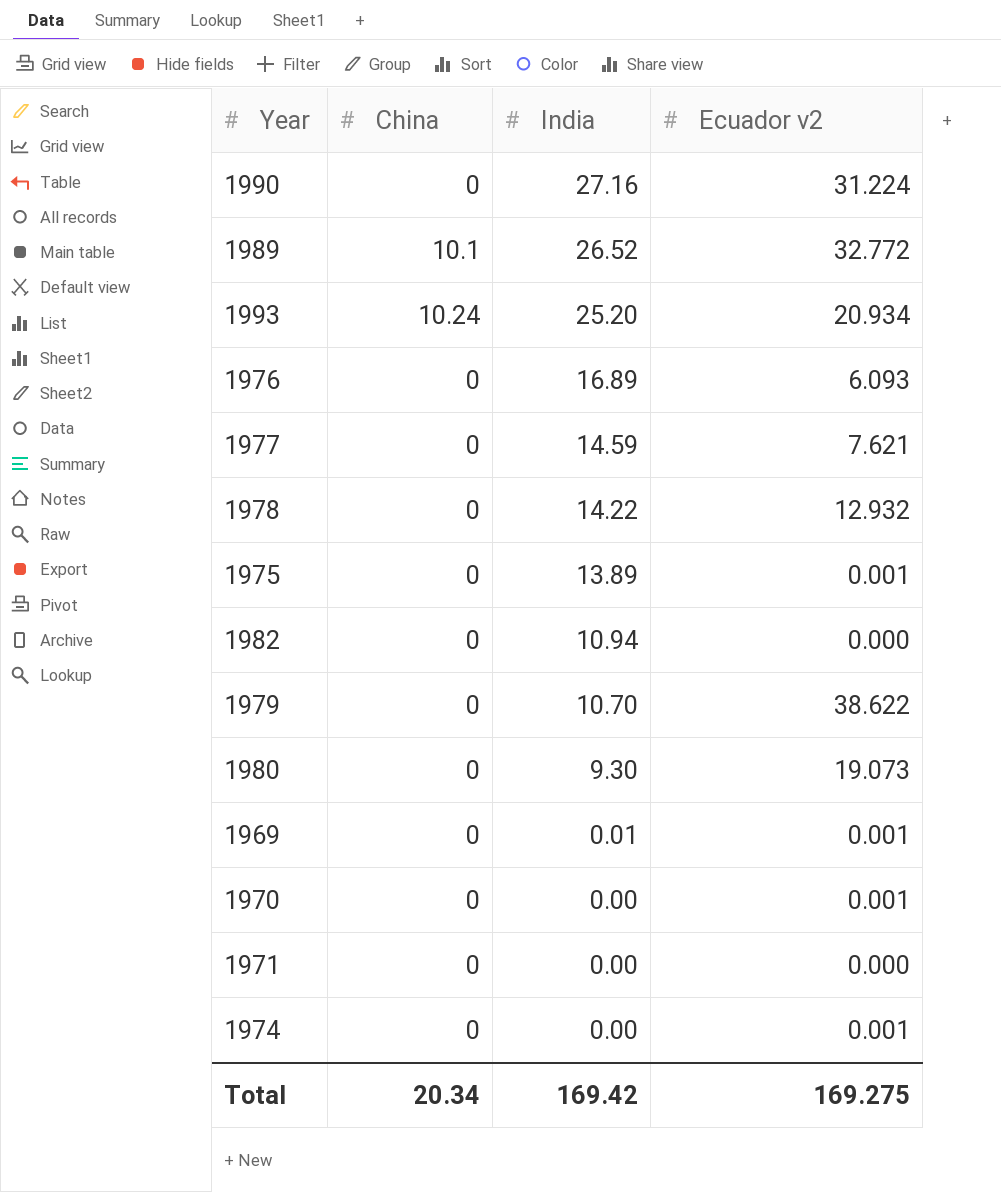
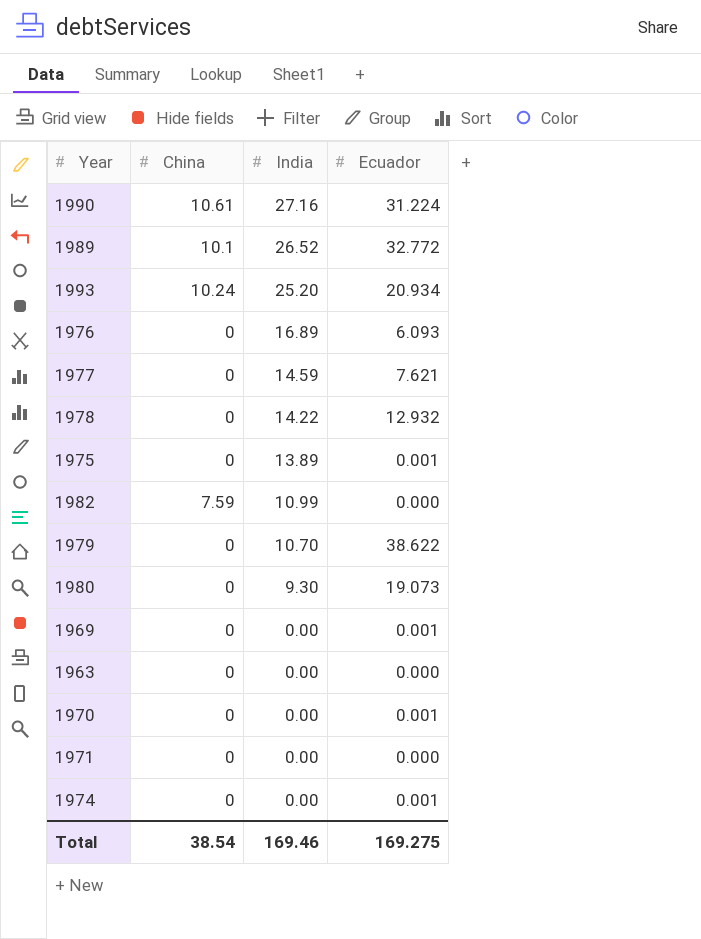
column name: Ecuador v2 -> Ecuador
1990 | China: 0 -> 10.61
1982 | China: 0 -> 7.59
1982 | India: 10.94 -> 10.99
1969 | India: 0.01 -> 0.00
row 1963: none -> 0 | 0.00 | 0.000
Total | China: 20.34 -> 38.54
Total | India: 169.42 -> 169.46

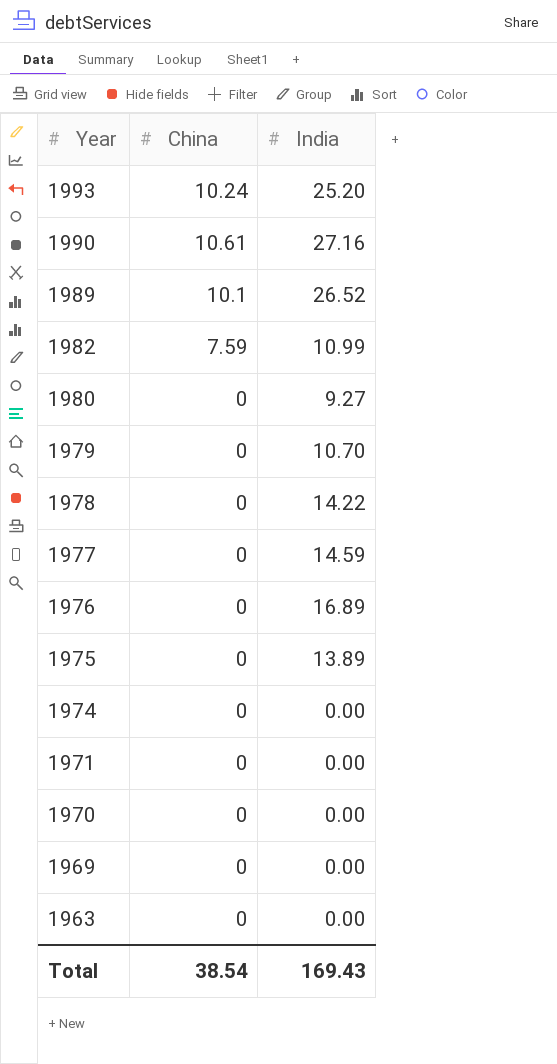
row order: India descending -> Year descending
column Ecuador | position: 4 -> none
1980 | India: 9.30 -> 9.27
Total | India: 169.46 -> 169.43

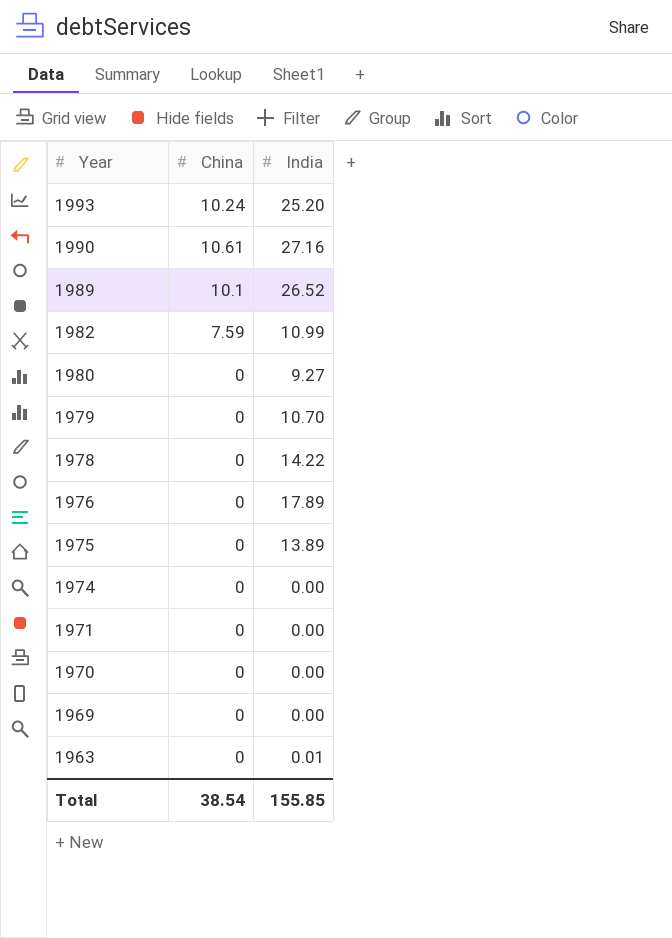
row 1977: 0 | 14.59 -> none
1976 | India: 16.89 -> 17.89
1963 | India: 0.00 -> 0.01
Total | India: 169.43 -> 155.85

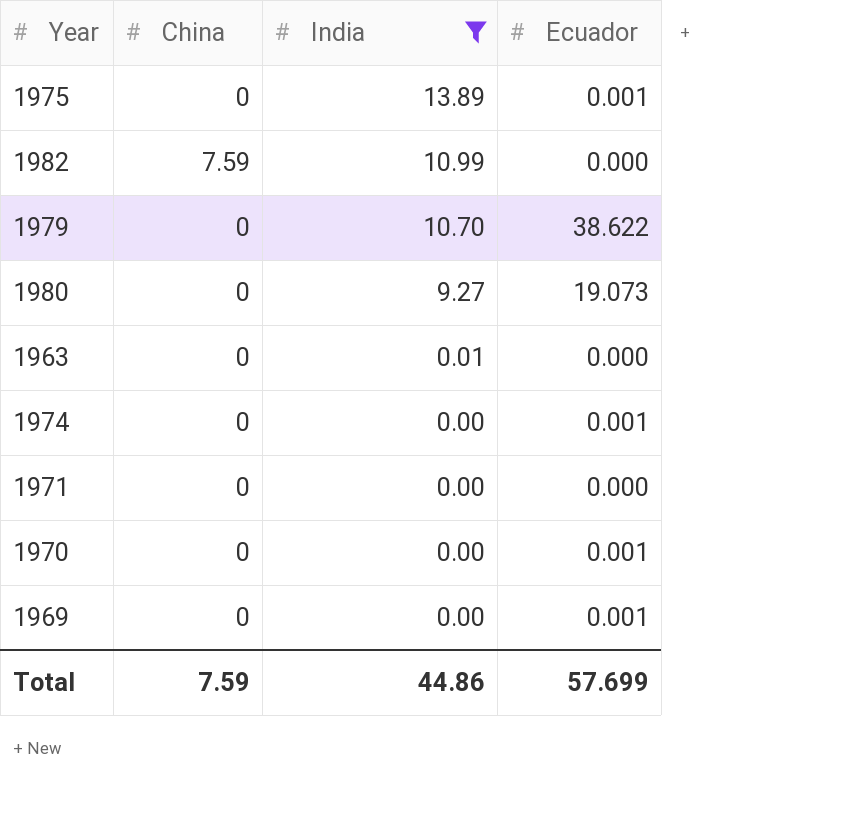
filter: none -> India <= 13.89
row order: Year descending -> India descending
column Ecuador | position: none -> 4
Total | China: 38.54 -> 7.59
Total | India: 155.85 -> 44.86

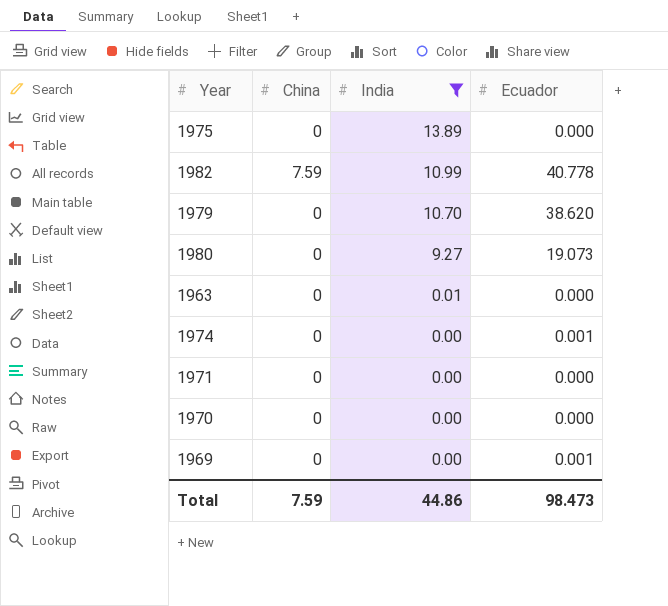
1975 | Ecuador: 0.001 -> 0.000
1982 | Ecuador: 0.000 -> 40.778
1979 | Ecuador: 38.622 -> 38.620
1970 | Ecuador: 0.001 -> 0.000
Total | Ecuador: 57.699 -> 98.473

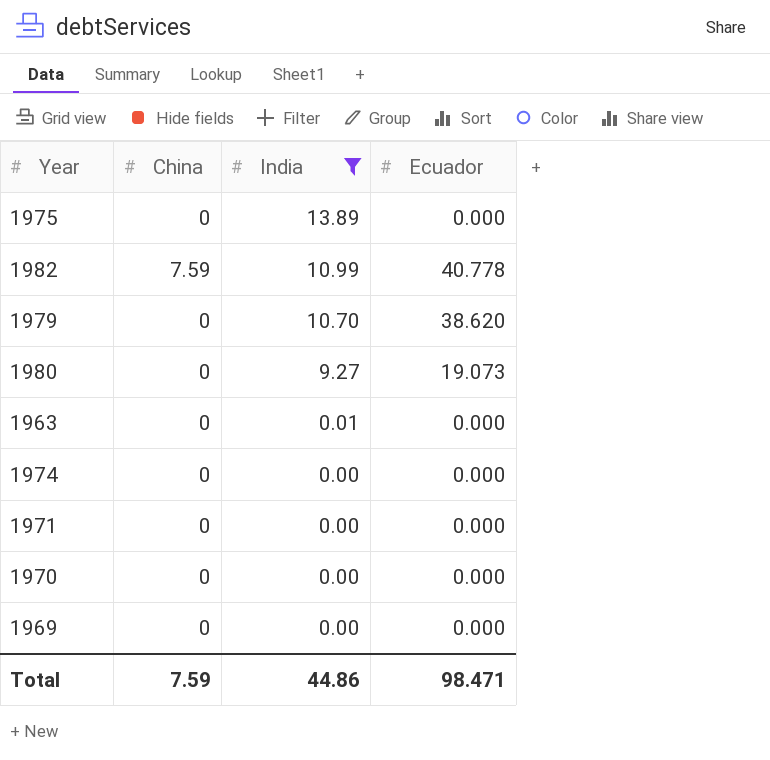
1974 | Ecuador: 0.001 -> 0.000
1969 | Ecuador: 0.001 -> 0.000
Total | Ecuador: 98.473 -> 98.471

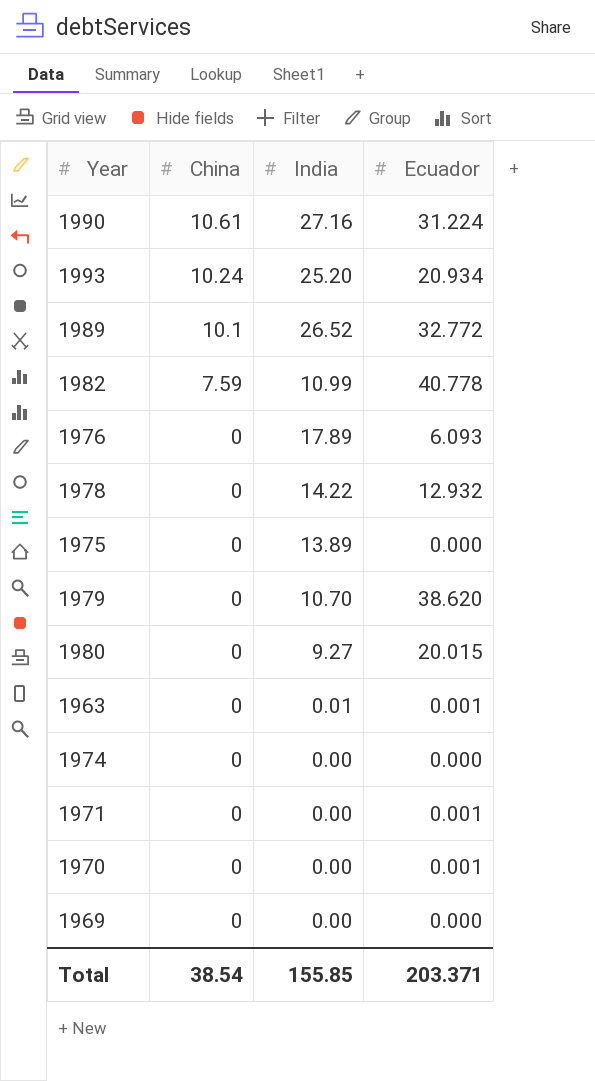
filter: India <= 13.89 -> none
row order: India descending -> China descending
1980 | Ecuador: 19.073 -> 20.015
1963 | Ecuador: 0.000 -> 0.001
1971 | Ecuador: 0.000 -> 0.001
1970 | Ecuador: 0.000 -> 0.001
Total | China: 7.59 -> 38.54
Total | India: 44.86 -> 155.85
Total | Ecuador: 98.471 -> 203.371

